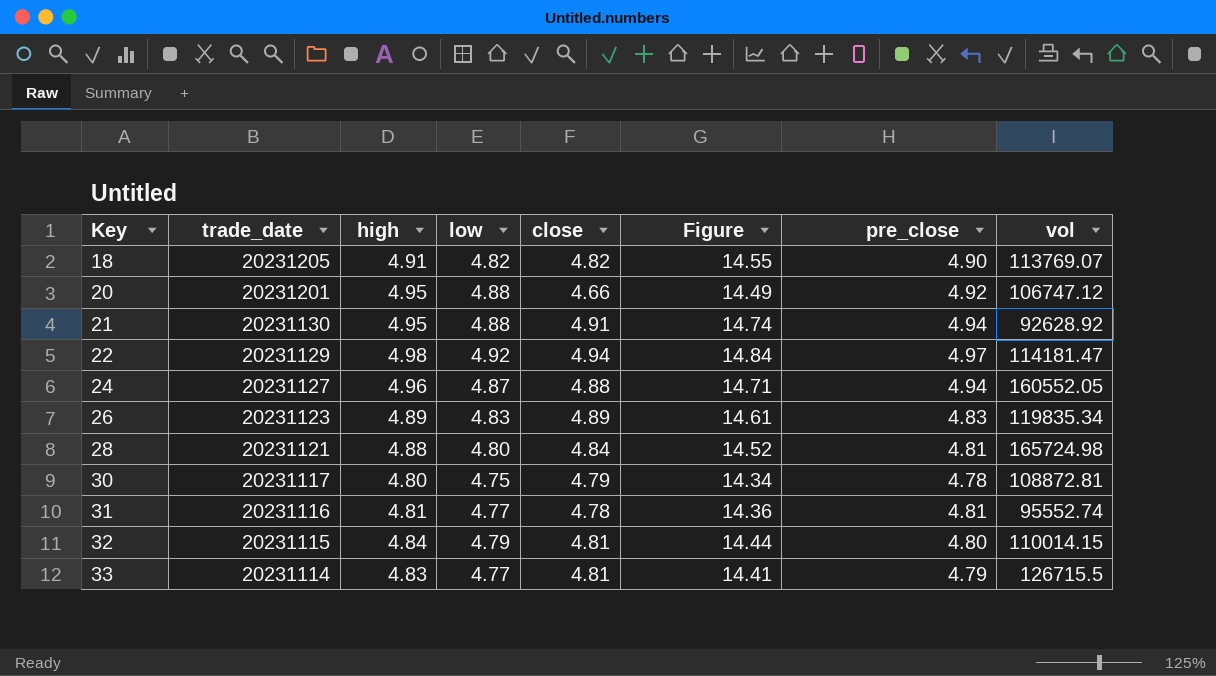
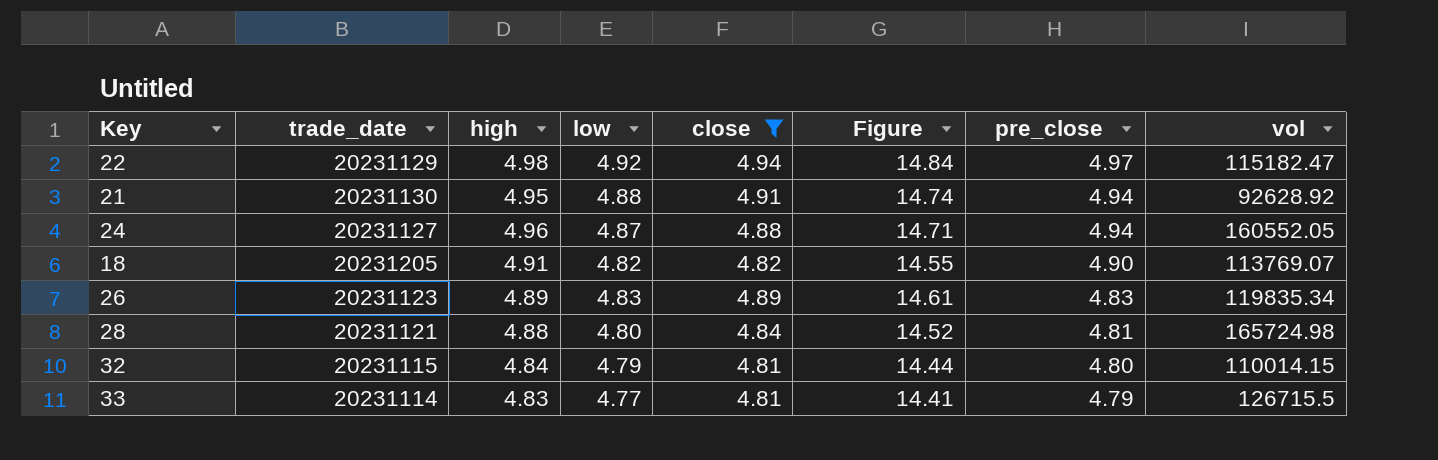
filter: none -> close >= 4.81
row order: Key ascending -> pre_close descending
22 | vol: 114181.47 -> 115182.47

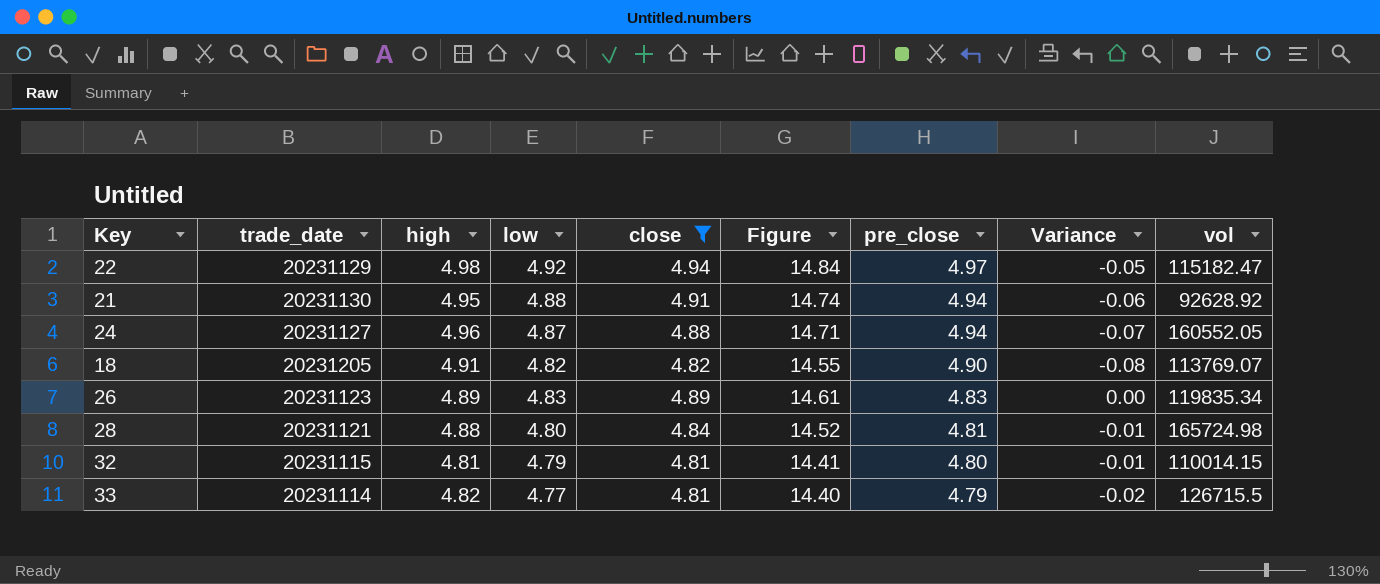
column Variance | formula: none -> [low] - [pre_close]
32 | high: 4.84 -> 4.81
32 | Figure: 14.44 -> 14.41
33 | high: 4.83 -> 4.82
33 | Figure: 14.41 -> 14.40

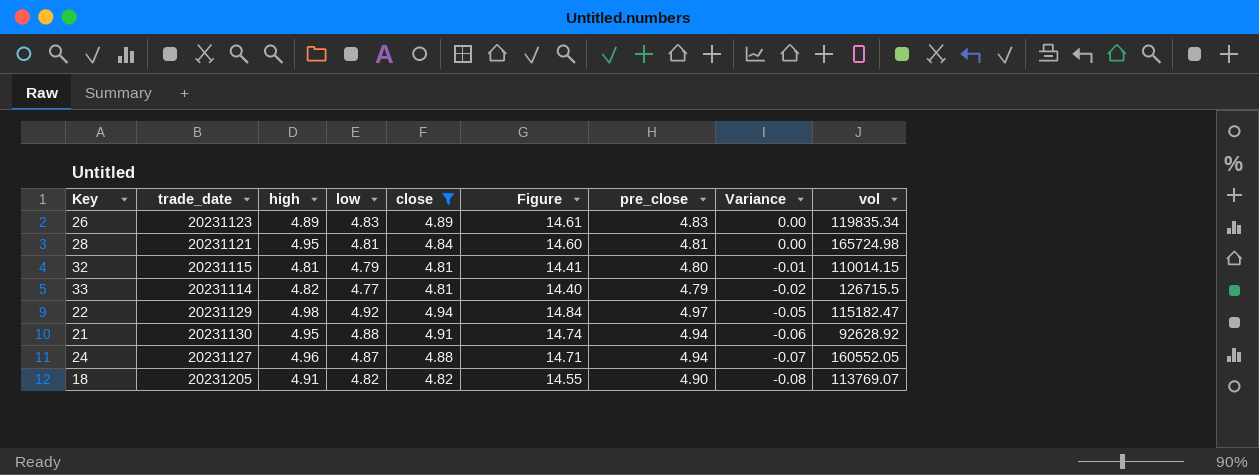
row order: pre_close descending -> Variance descending
28 | high: 4.88 -> 4.95
28 | low: 4.80 -> 4.81
28 | Figure: 14.52 -> 14.60
28 | Variance: -0.01 -> 0.00

